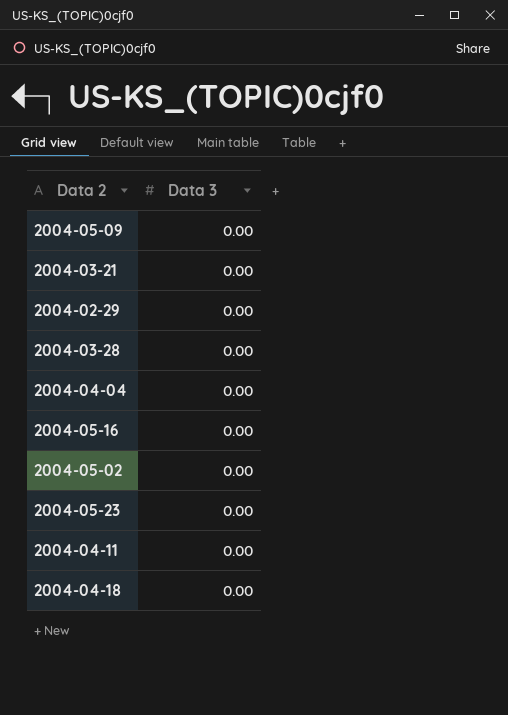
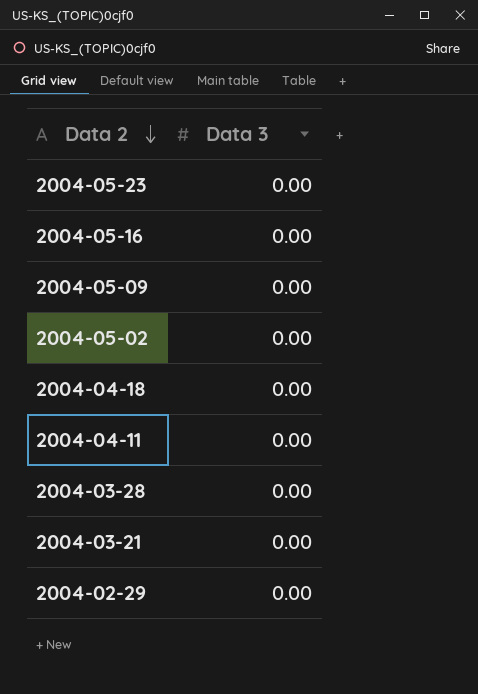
row order: none -> Data 2 descending
row 2004-04-04: 0.00 -> none

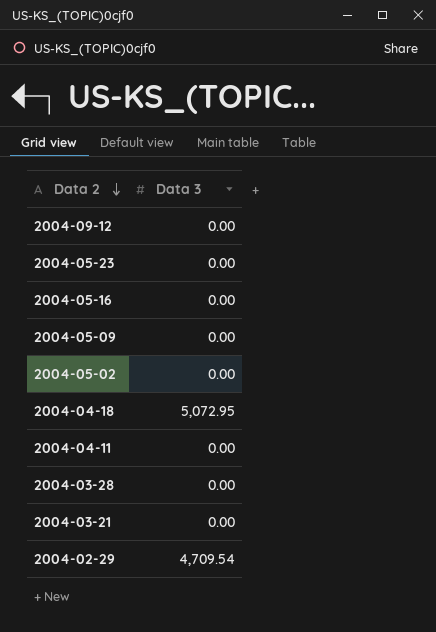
row 2004-09-12: none -> 0.00
2004-04-18 | Data 3: 0.00 -> 5,072.95
2004-02-29 | Data 3: 0.00 -> 4,709.54

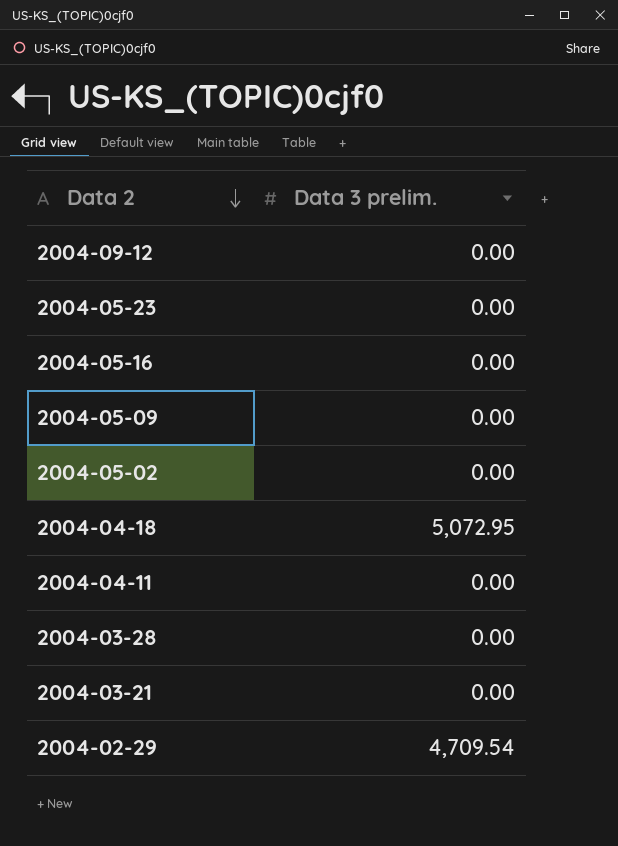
column name: Data 3 -> Data 3 prelim.

